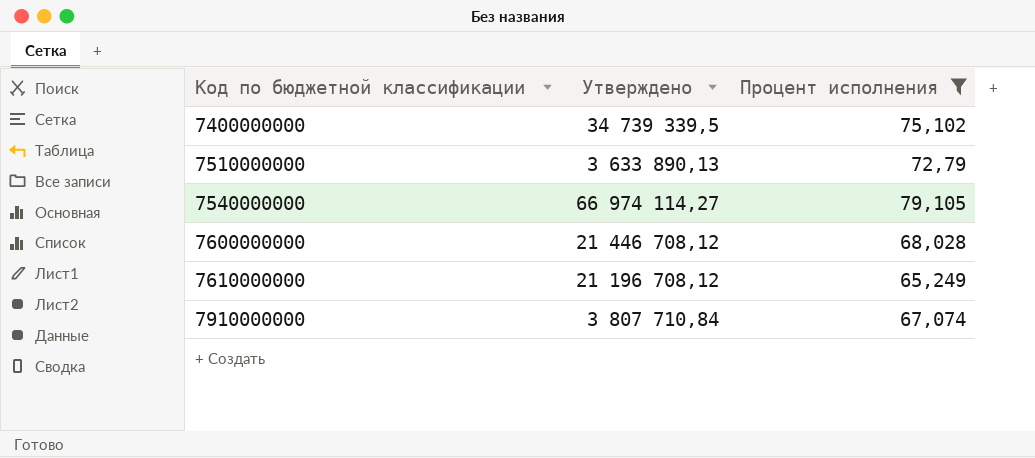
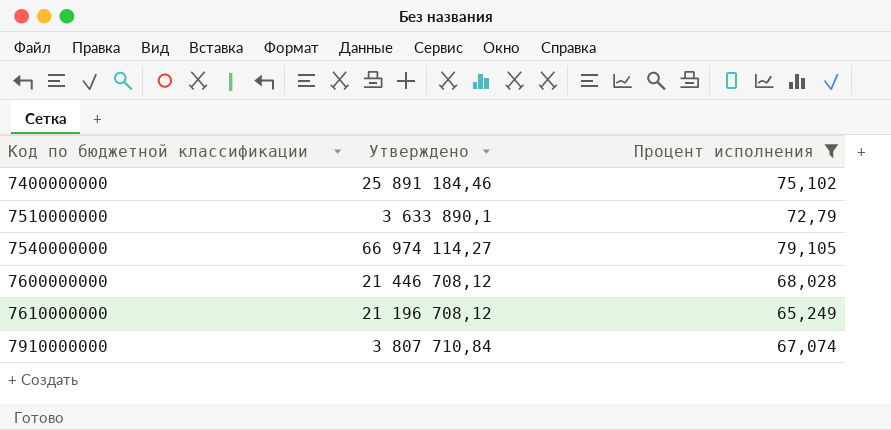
7400000000 | Утверждено: 34 739 339,5 -> 25 891 184,46
7510000000 | Утверждено: 3 633 890,13 -> 3 633 890,1

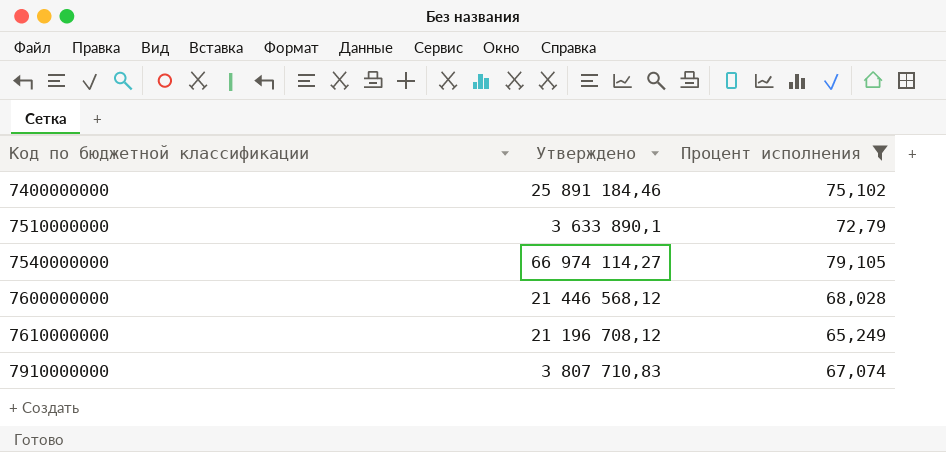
7600000000 | Утверждено: 21 446 708,12 -> 21 446 568,12
7910000000 | Утверждено: 3 807 710,84 -> 3 807 710,83

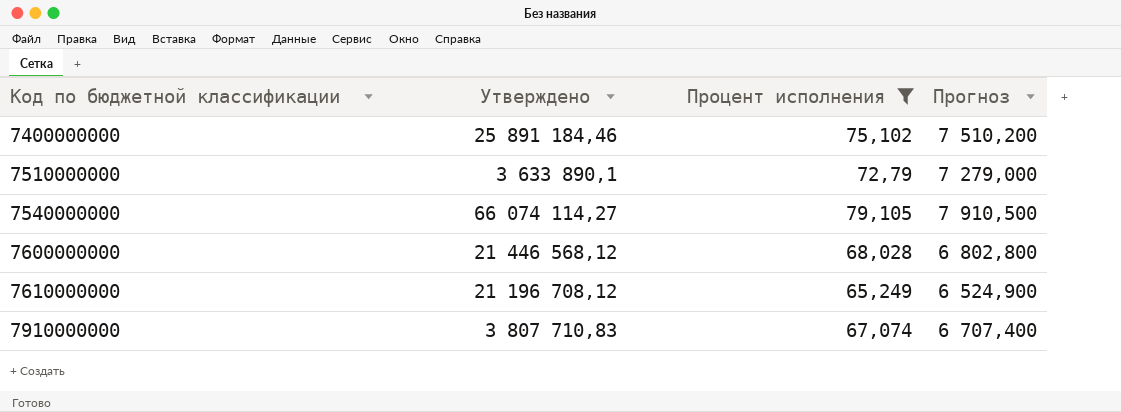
column Прогноз | formula: none -> [Процент исполнения] * 100
7540000000 | Утверждено: 66 974 114,27 -> 66 074 114,27

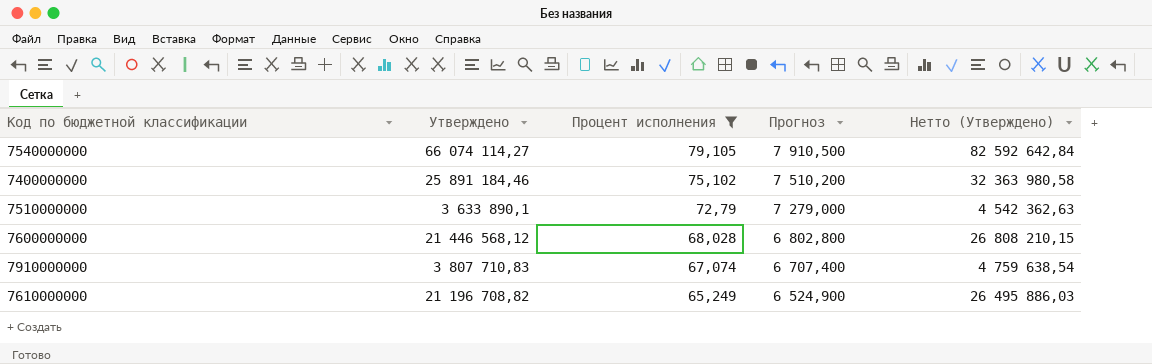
row order: Код по бюджетной классификации ascending -> Процент исполнения descending
column Нетто (Утверждено) | formula: none -> [Утверждено] * 1,25
7610000000 | Утверждено: 21 196 708,12 -> 21 196 708,82

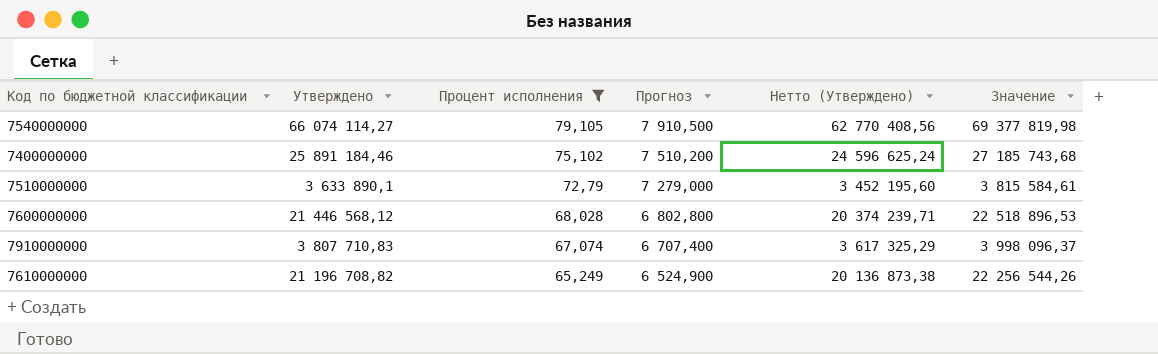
column Нетто (Утверждено) | formula: [Утверждено] * 1,25 -> [Утверждено] * 0,95
column Значение | formula: none -> [Утверждено] * 1,05

